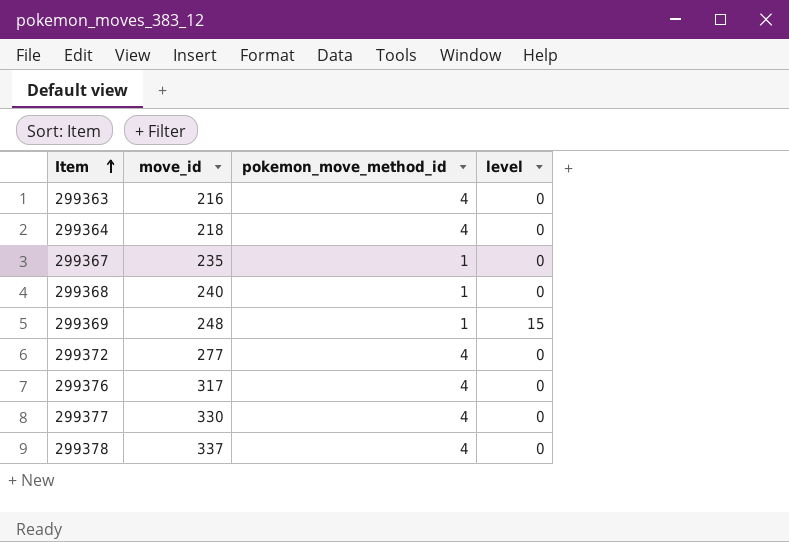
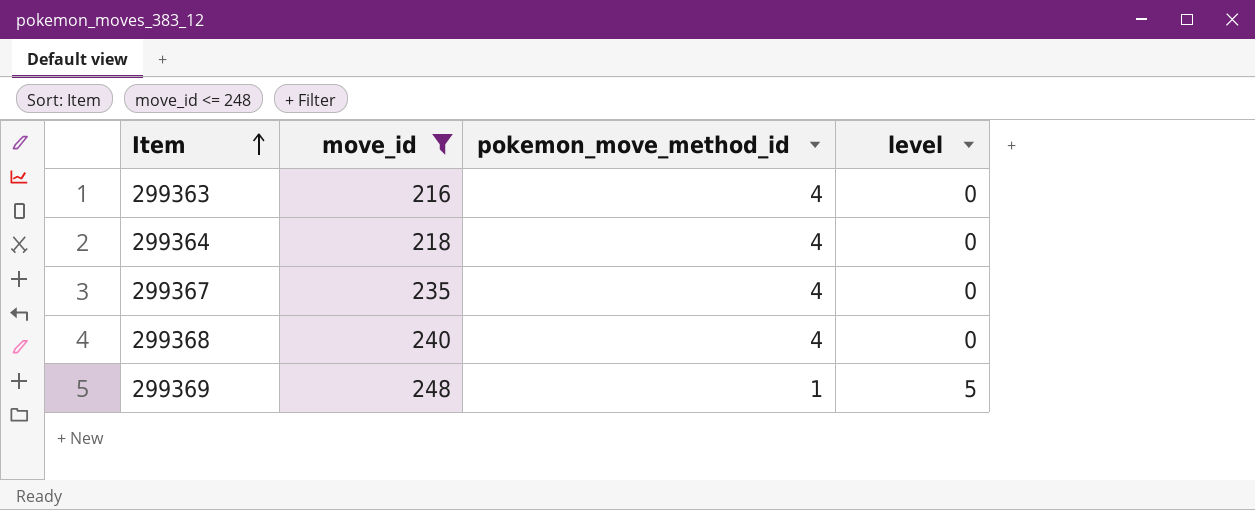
filter: none -> move_id <= 248
299367 | pokemon_move_method_id: 1 -> 4
299368 | pokemon_move_method_id: 1 -> 4
299369 | level: 15 -> 5

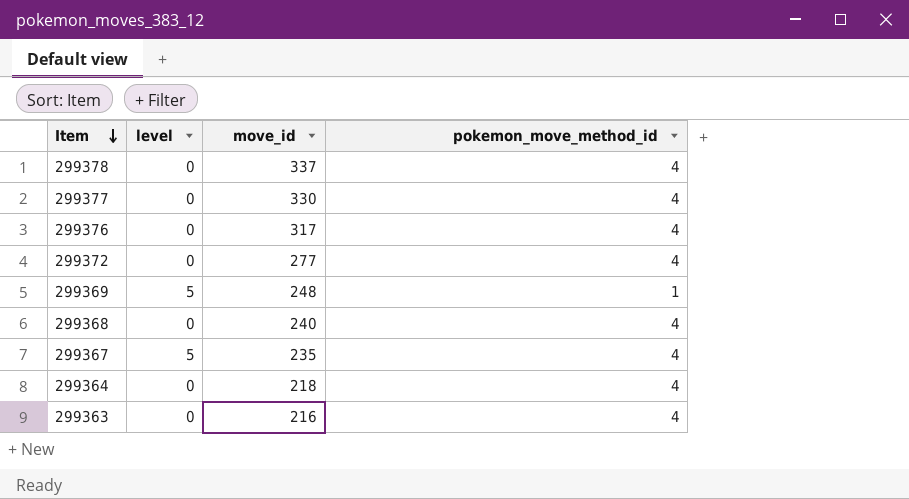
filter: move_id <= 248 -> none
row order: Item ascending -> Item descending
column level | position: 4 -> 2
299367 | level: 0 -> 5

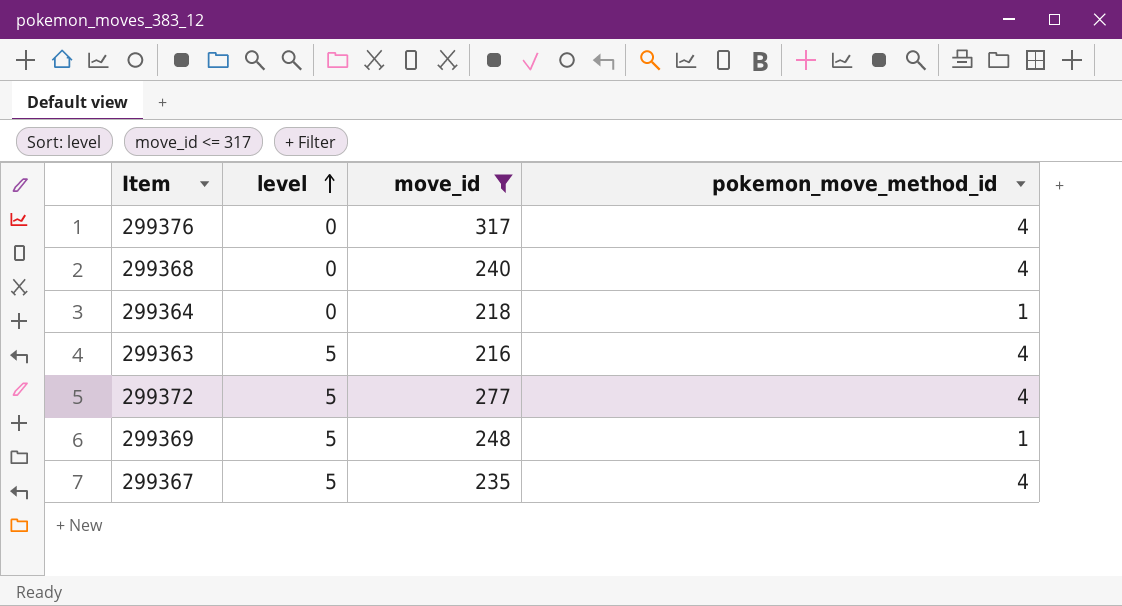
filter: none -> move_id <= 317
row order: Item descending -> level ascending
299364 | pokemon_move_method_id: 4 -> 1
299363 | level: 0 -> 5
299372 | level: 0 -> 5

